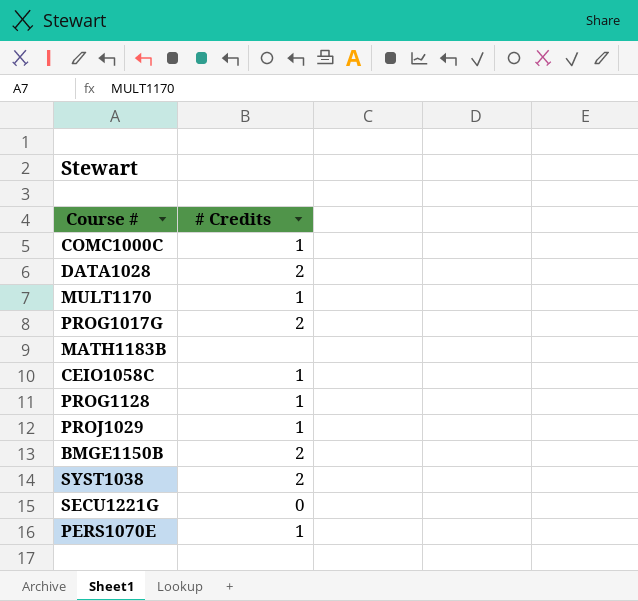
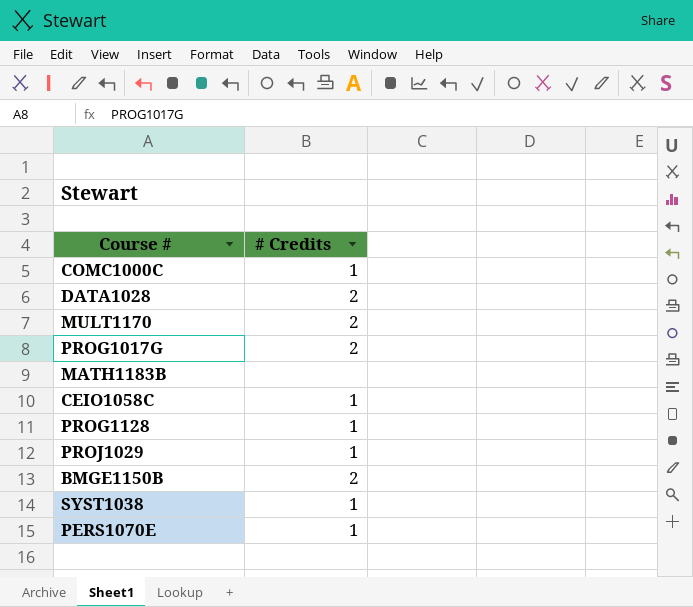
row SECU1221G: 0 -> none
MULT1170 | # Credits: 1 -> 2
SYST1038 | # Credits: 2 -> 1

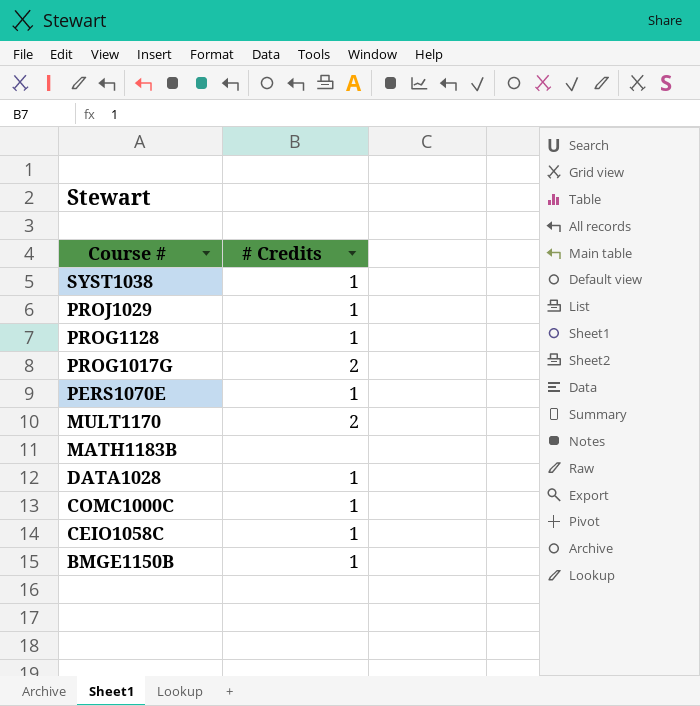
row order: none -> Course # descending
DATA1028 | # Credits: 2 -> 1
BMGE1150B | # Credits: 2 -> 1

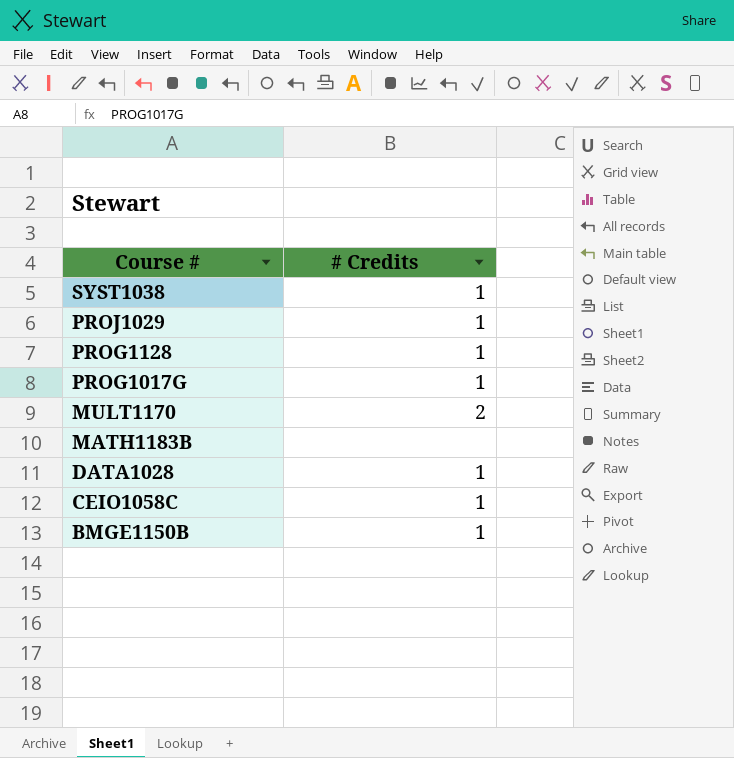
row PERS1070E: 1 -> none
row COMC1000C: 1 -> none
PROG1017G | # Credits: 2 -> 1

